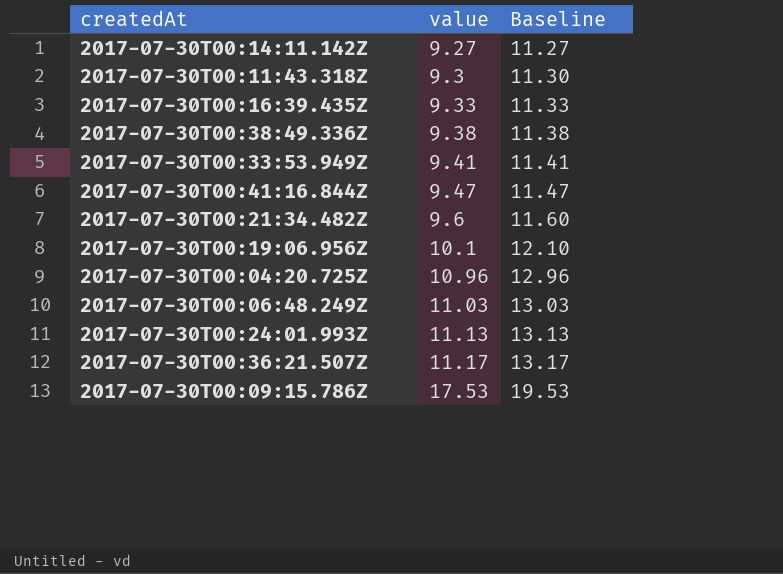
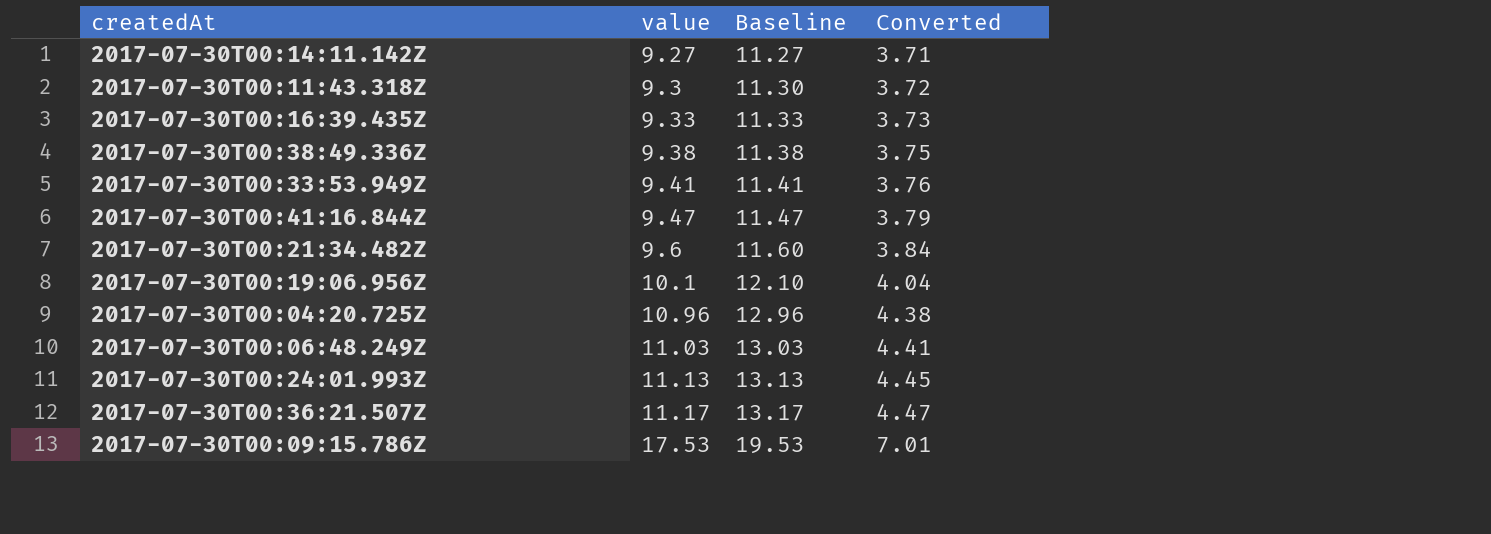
column Converted | formula: none -> [value] * 0.4

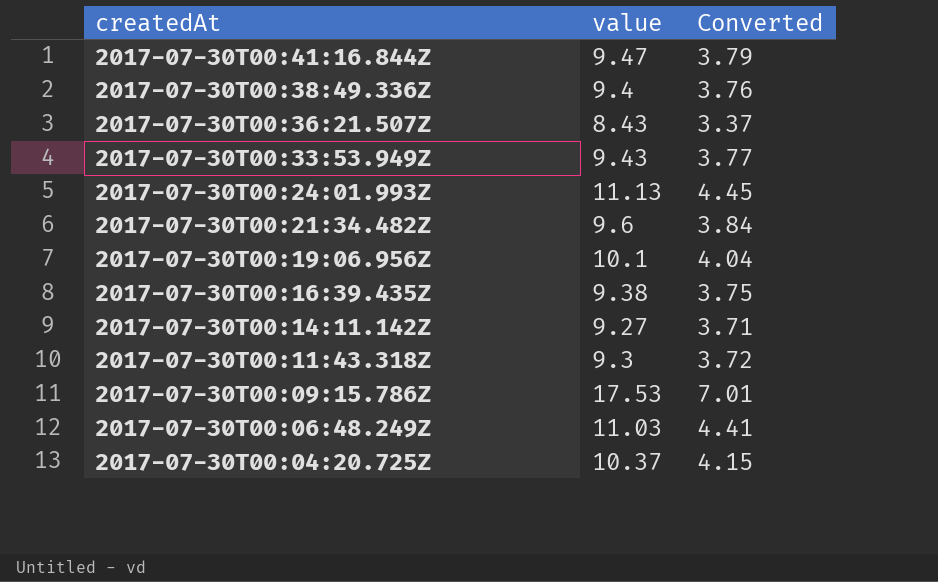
row order: value ascending -> createdAt descending
column Baseline | formula: [value] + 2 -> none
2017-07-30T00:38:49.336Z | value: 9.38 -> 9.4
2017-07-30T00:38:49.336Z | Converted: 3.75 -> 3.76
2017-07-30T00:36:21.507Z | value: 11.17 -> 8.43
2017-07-30T00:36:21.507Z | Converted: 4.47 -> 3.37
2017-07-30T00:33:53.949Z | value: 9.41 -> 9.43
2017-07-30T00:33:53.949Z | Converted: 3.76 -> 3.77
2017-07-30T00:16:39.435Z | value: 9.33 -> 9.38
2017-07-30T00:16:39.435Z | Converted: 3.73 -> 3.75
2017-07-30T00:04:20.725Z | value: 10.96 -> 10.37
2017-07-30T00:04:20.725Z | Converted: 4.38 -> 4.15

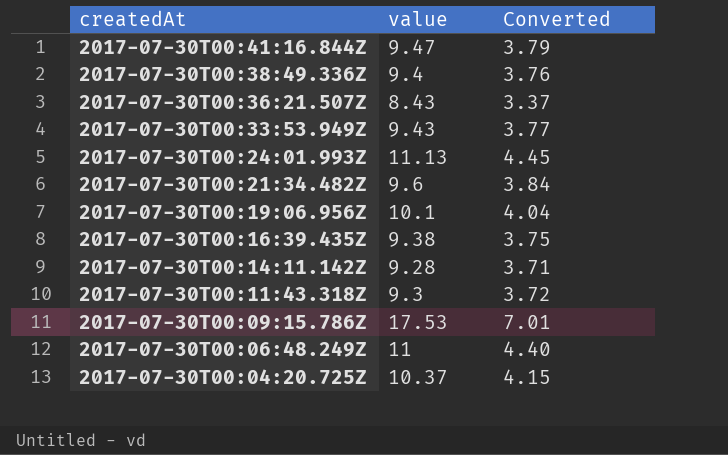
2017-07-30T00:14:11.142Z | value: 9.27 -> 9.28
2017-07-30T00:06:48.249Z | value: 11.03 -> 11
2017-07-30T00:06:48.249Z | Converted: 4.41 -> 4.40

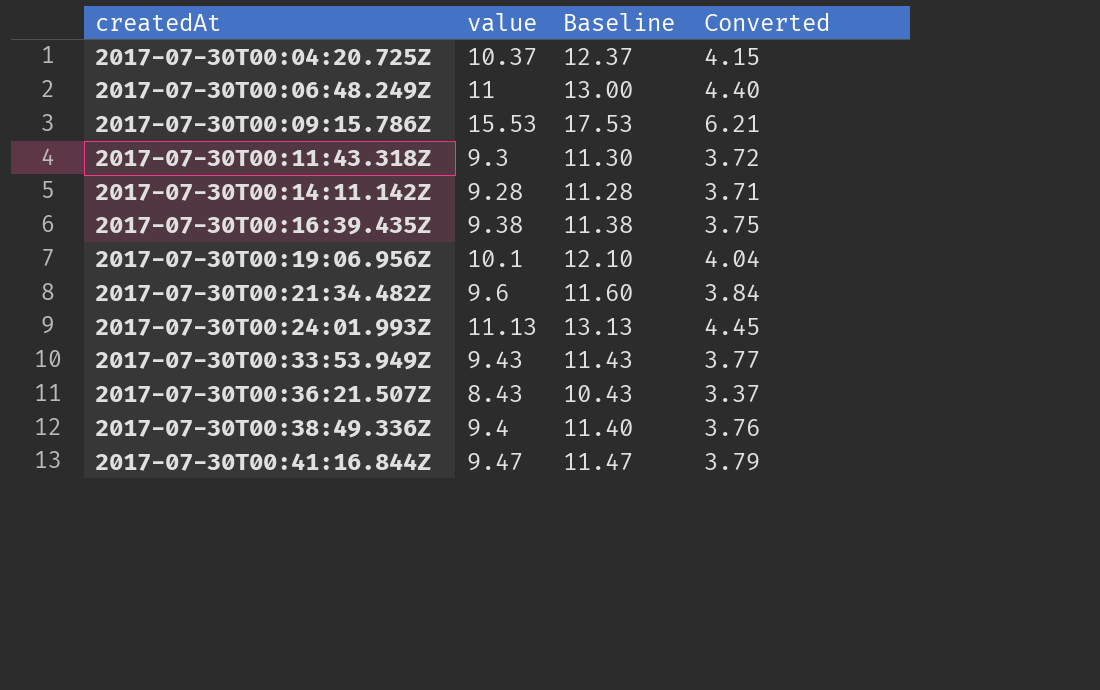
row order: createdAt descending -> createdAt ascending
column Baseline | formula: none -> [value] + 2
2017-07-30T00:09:15.786Z | value: 17.53 -> 15.53
2017-07-30T00:09:15.786Z | Converted: 7.01 -> 6.21

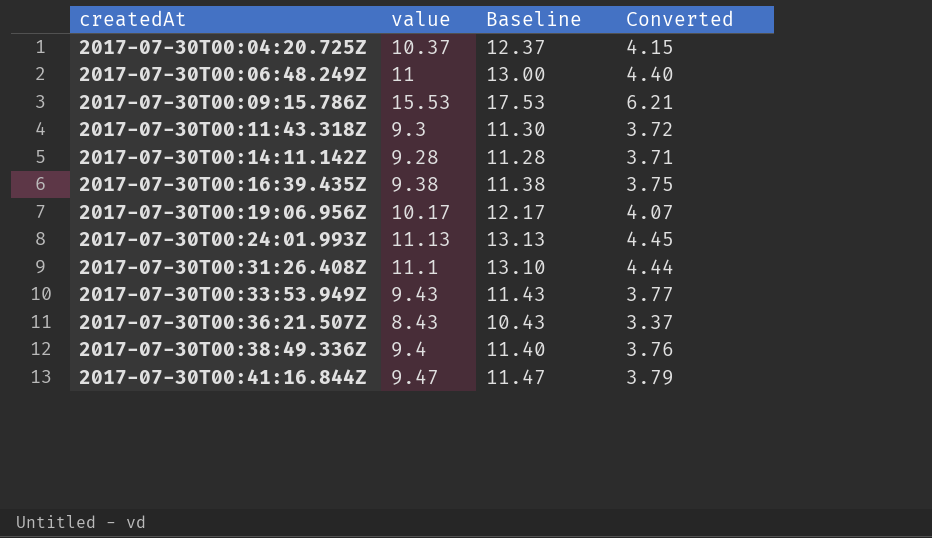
row 2017-07-30T00:21:34.482Z: 9.6 | 11.60 | 3.84 -> none
2017-07-30T00:19:06.956Z | value: 10.1 -> 10.17
2017-07-30T00:19:06.956Z | Baseline: 12.10 -> 12.17
2017-07-30T00:19:06.956Z | Converted: 4.04 -> 4.07
row 2017-07-30T00:31:26.408Z: none -> 11.1 | 13.10 | 4.44

